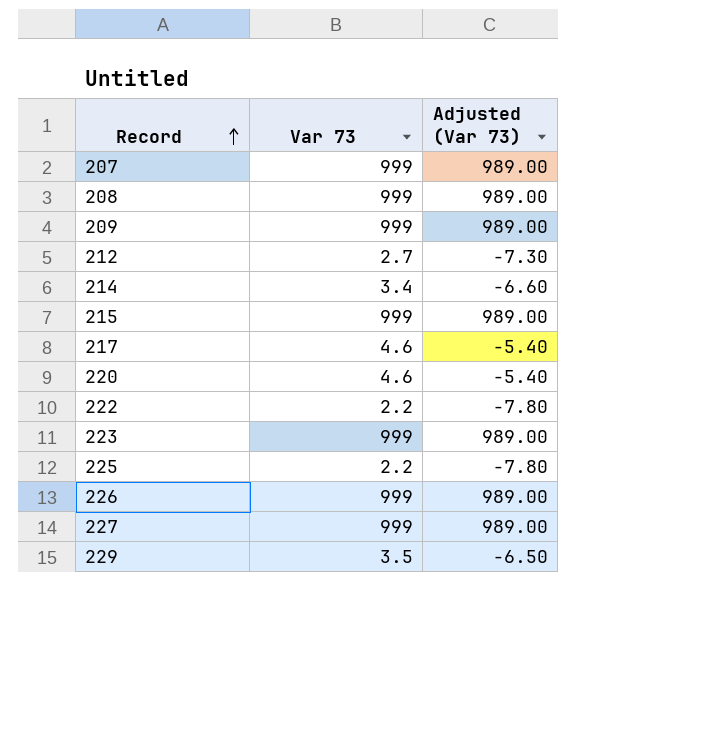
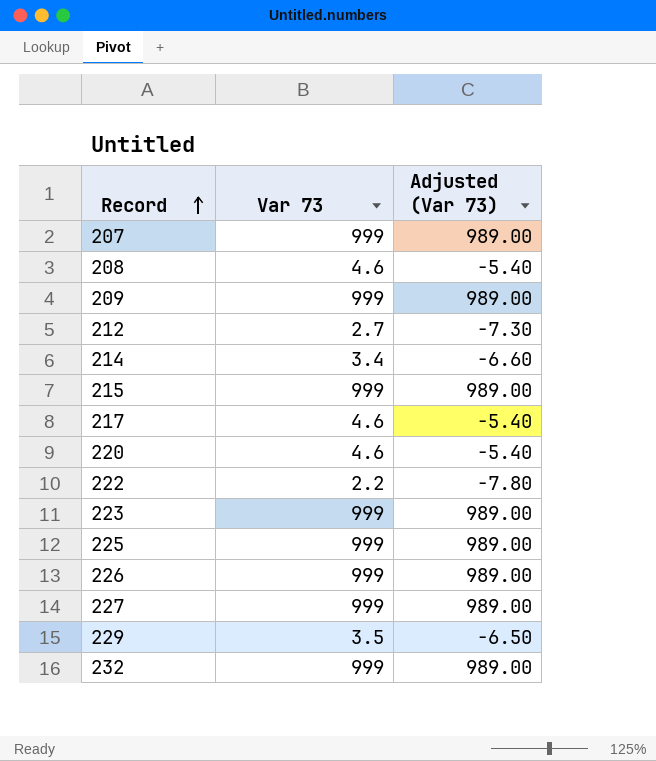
208 | Var 73: 999 -> 4.6
208 | Adjusted (Var 73): 989.00 -> -5.40
225 | Var 73: 2.2 -> 999
225 | Adjusted (Var 73): -7.80 -> 989.00
row 232: none -> 999 | 989.00

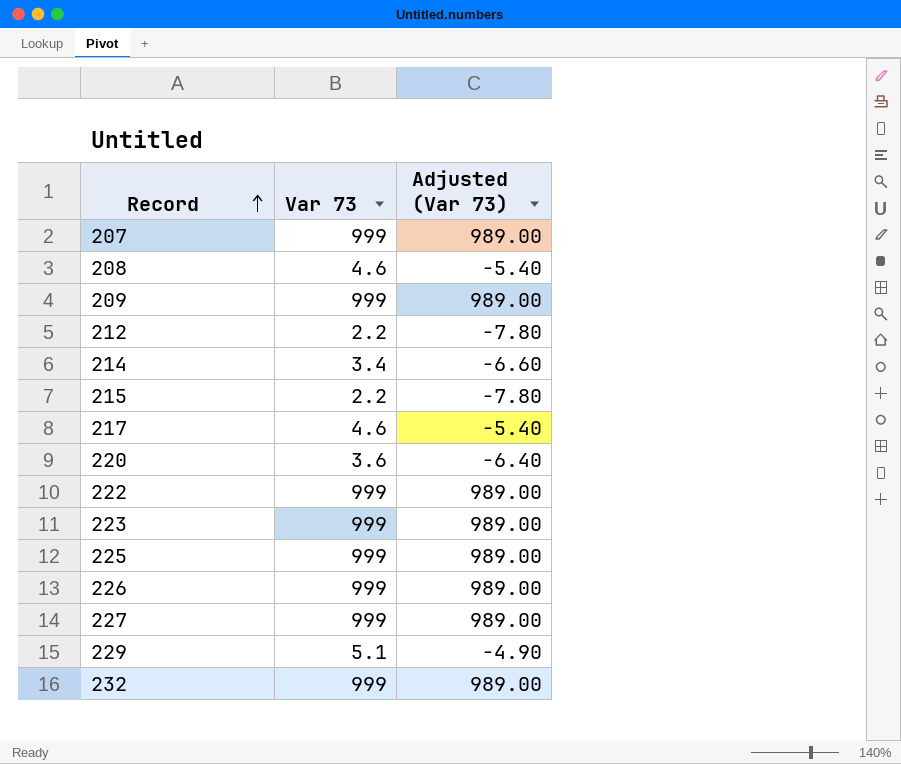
212 | Var 73: 2.7 -> 2.2
212 | Adjusted (Var 73): -7.30 -> -7.80
215 | Var 73: 999 -> 2.2
215 | Adjusted (Var 73): 989.00 -> -7.80
220 | Var 73: 4.6 -> 3.6
220 | Adjusted (Var 73): -5.40 -> -6.40
222 | Var 73: 2.2 -> 999
222 | Adjusted (Var 73): -7.80 -> 989.00
229 | Var 73: 3.5 -> 5.1
229 | Adjusted (Var 73): -6.50 -> -4.90

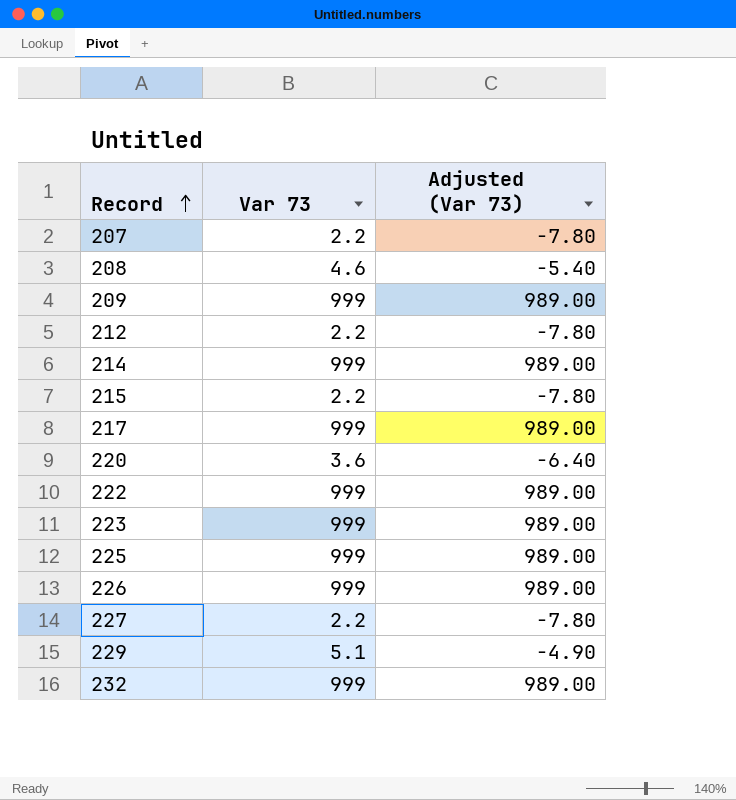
207 | Var 73: 999 -> 2.2
207 | Adjusted (Var 73): 989.00 -> -7.80
214 | Var 73: 3.4 -> 999
214 | Adjusted (Var 73): -6.60 -> 989.00
217 | Var 73: 4.6 -> 999
217 | Adjusted (Var 73): -5.40 -> 989.00
227 | Var 73: 999 -> 2.2
227 | Adjusted (Var 73): 989.00 -> -7.80

